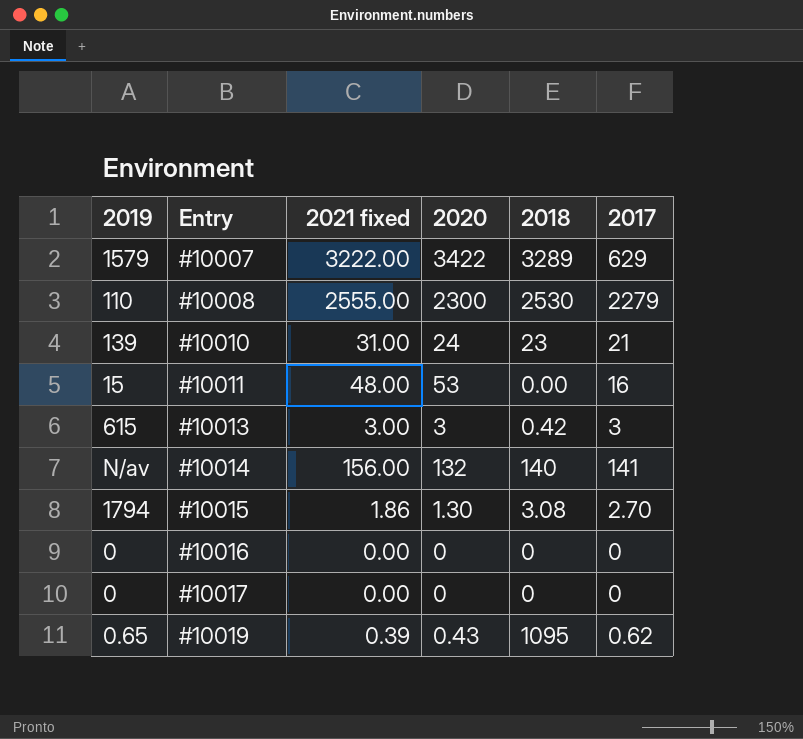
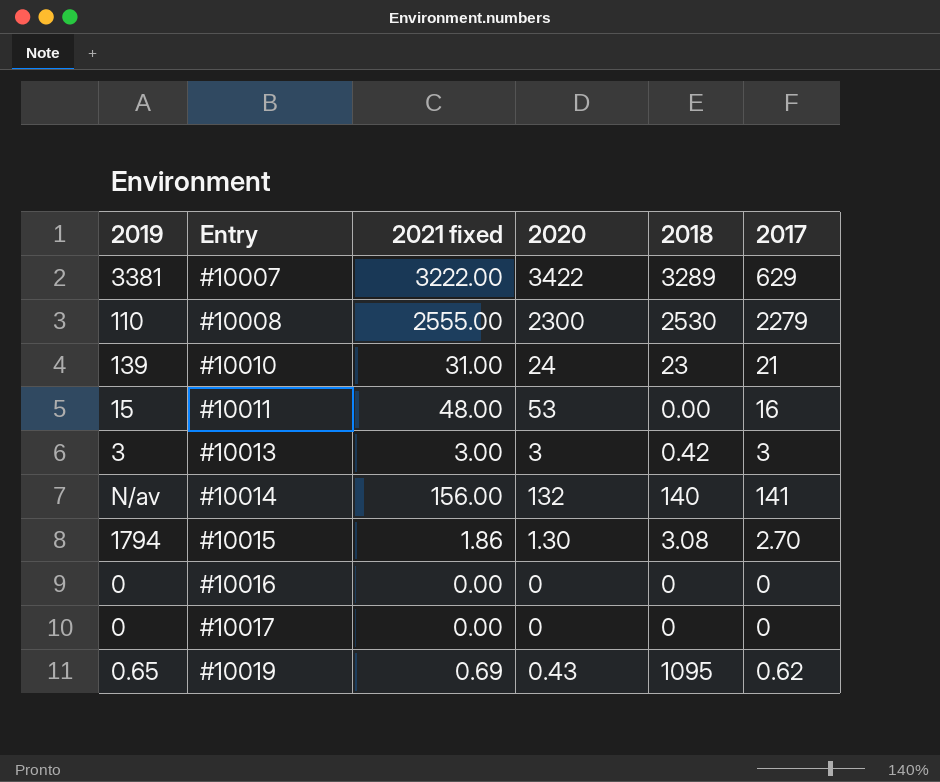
#10007 | 2019: 1579 -> 3381
#10013 | 2019: 615 -> 3
#10019 | 2021 fixed: 0.39 -> 0.69

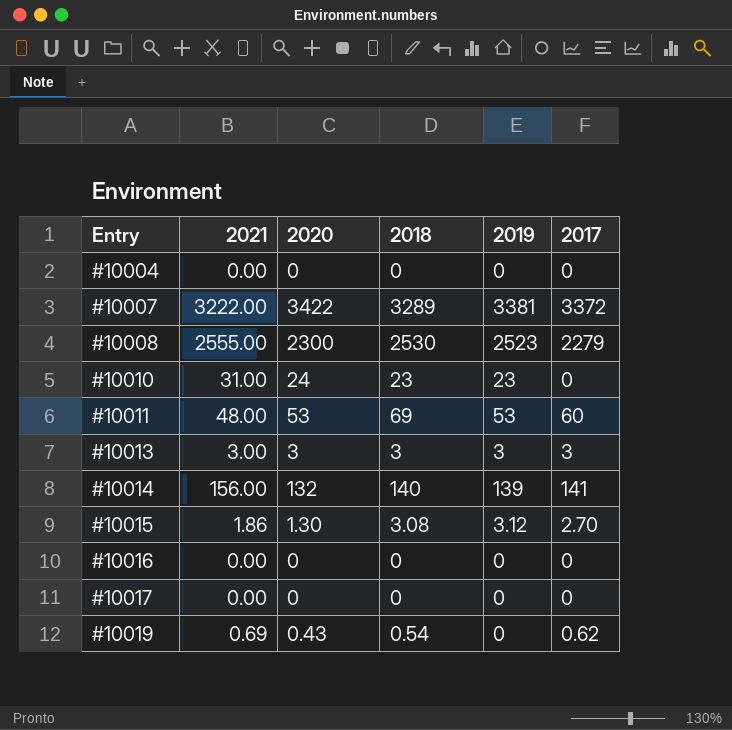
column name: 2021 fixed -> 2021
column 2019 | position: 1 -> 5
row #10004: none -> 0.00 | 0 | 0 | 0 | 0
#10007 | 2017: 629 -> 3372
#10008 | 2019: 110 -> 2523
#10010 | 2019: 139 -> 23
#10010 | 2017: 21 -> 0
#10011 | 2018: 0.00 -> 69
#10011 | 2019: 15 -> 53
#10011 | 2017: 16 -> 60
#10013 | 2018: 0.42 -> 3
#10014 | 2019: N/av -> 139
#10015 | 2019: 1794 -> 3.12
#10019 | 2018: 1095 -> 0.54
#10019 | 2019: 0.65 -> 0

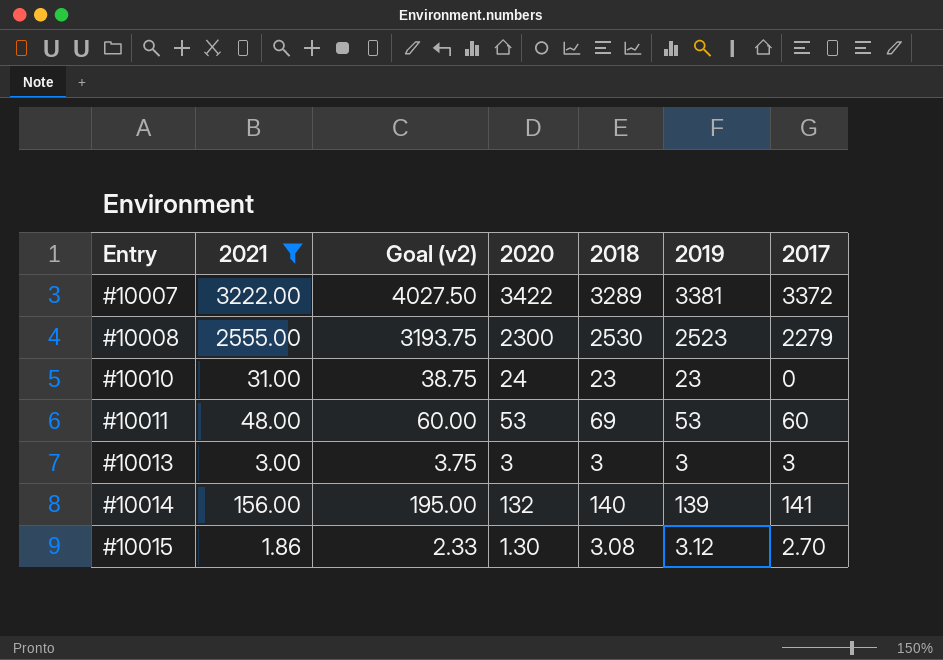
filter: none -> 2021 >= 1.86
column Goal (v2) | formula: none -> [2021] * 1.25

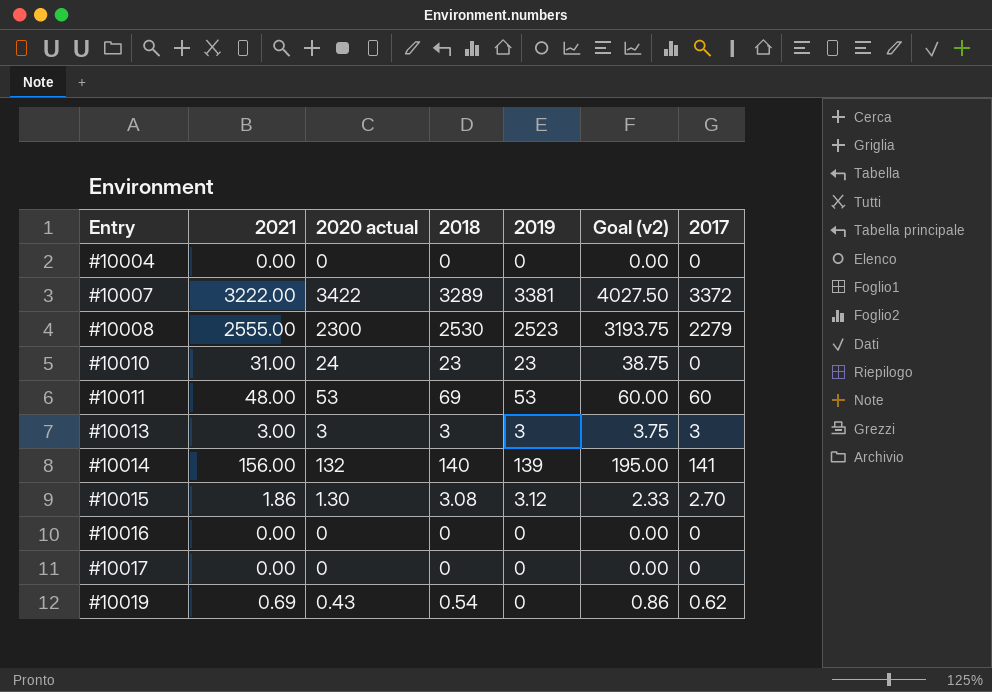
filter: 2021 >= 1.86 -> none
column name: 2020 -> 2020 actual
column Goal (v2) | position: 3 -> 6

